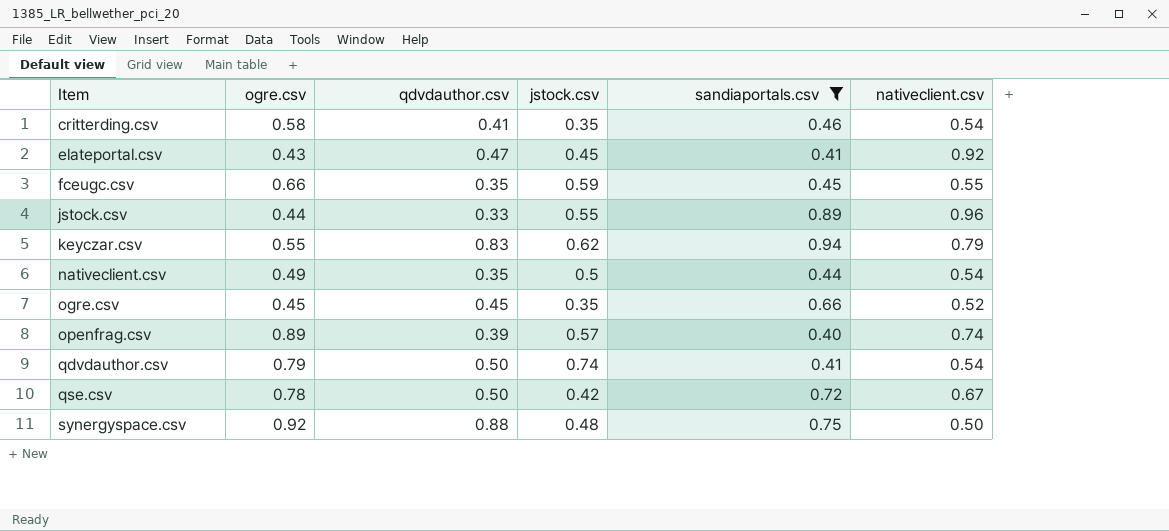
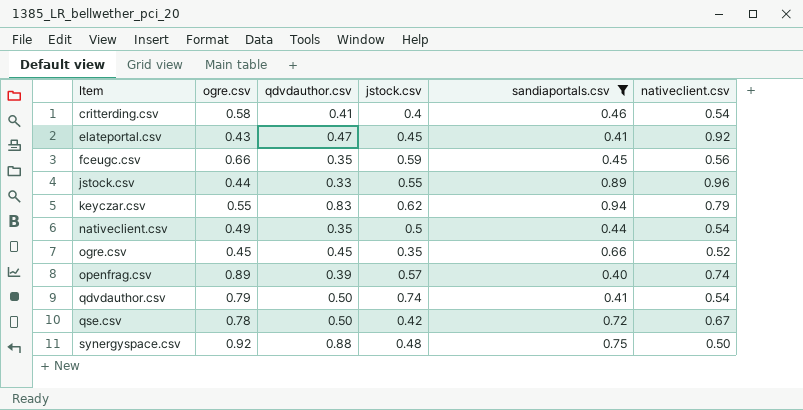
critterding.csv | jstock.csv: 0.35 -> 0.4
fceugc.csv | nativeclient.csv: 0.55 -> 0.56

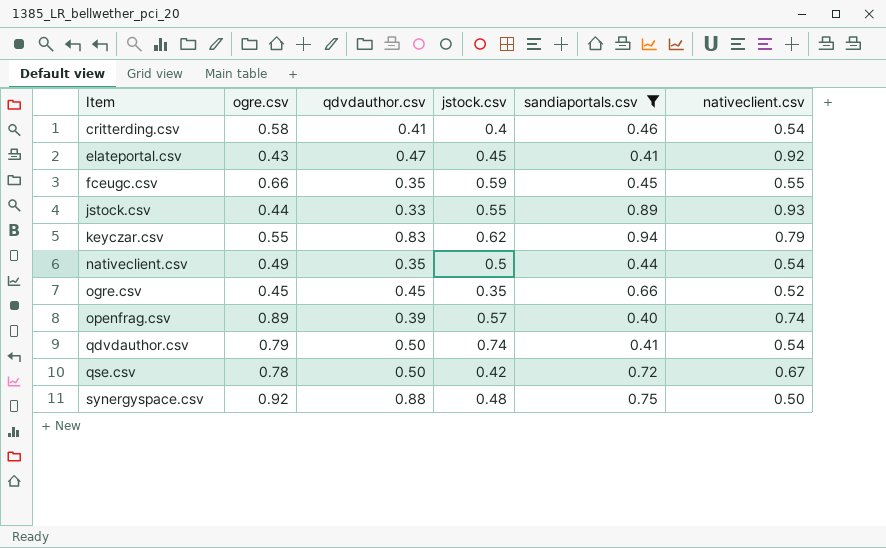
fceugc.csv | nativeclient.csv: 0.56 -> 0.55
jstock.csv | nativeclient.csv: 0.96 -> 0.93

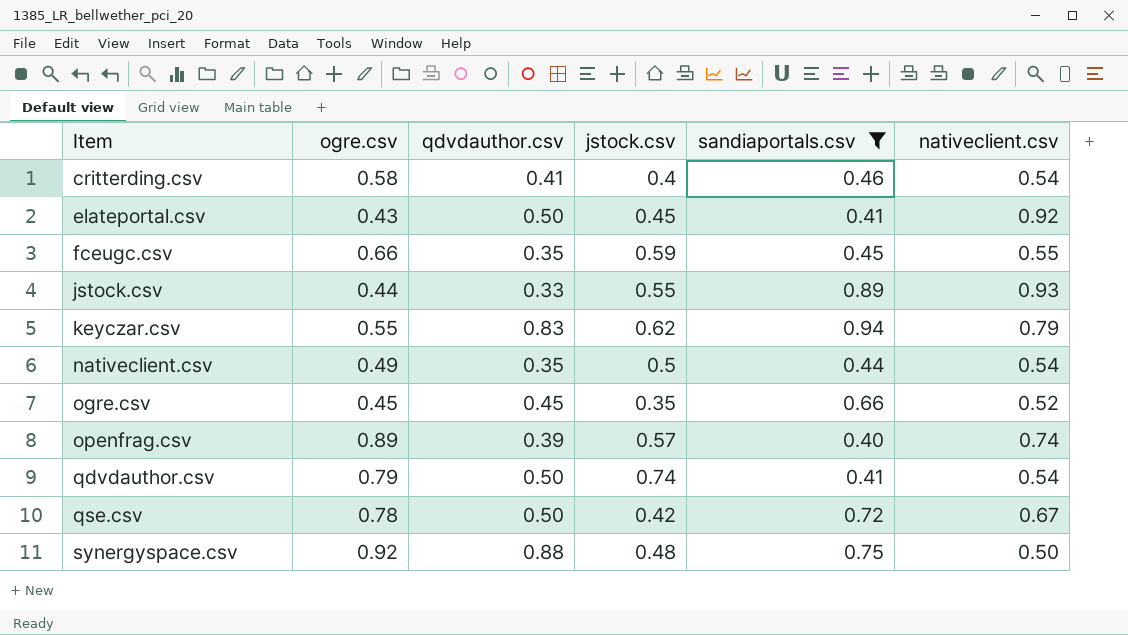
elateportal.csv | qdvdauthor.csv: 0.47 -> 0.50

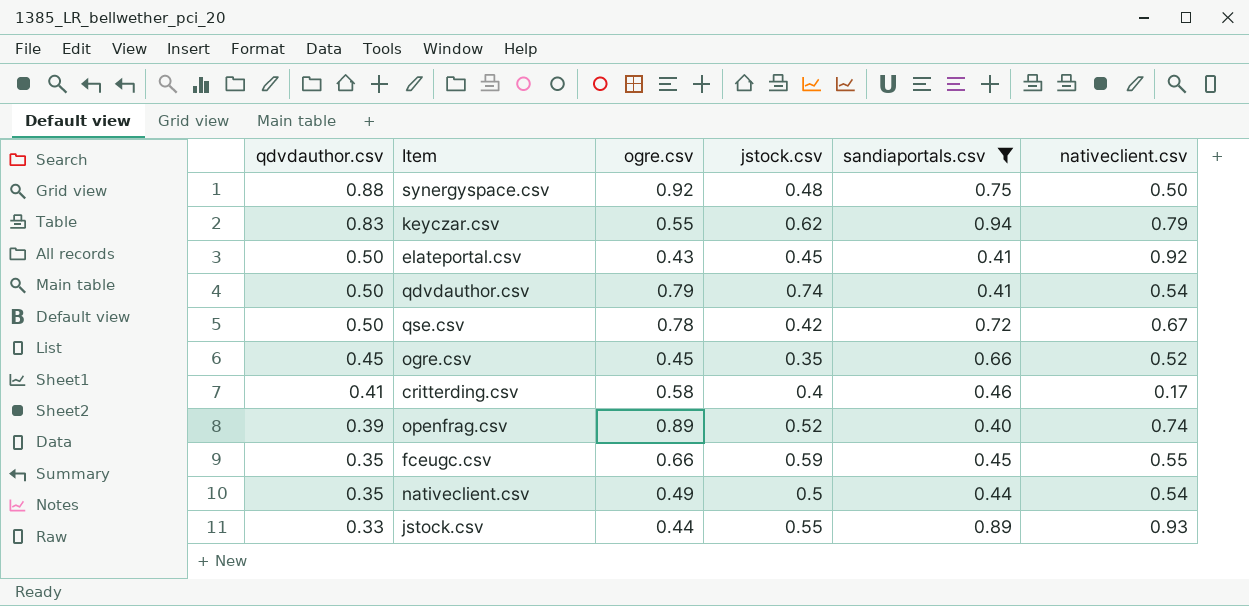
row order: Item ascending -> qdvdauthor.csv descending
column qdvdauthor.csv | position: 3 -> 1
critterding.csv | nativeclient.csv: 0.54 -> 0.17
openfrag.csv | jstock.csv: 0.57 -> 0.52

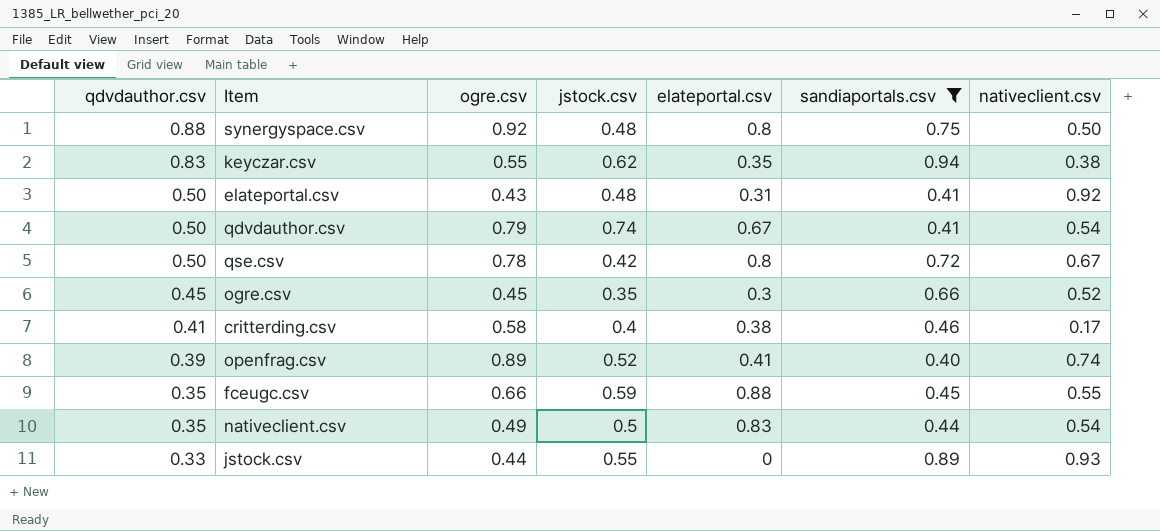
column elateportal.csv | position: none -> 5
keyczar.csv | nativeclient.csv: 0.79 -> 0.38
elateportal.csv | jstock.csv: 0.45 -> 0.48

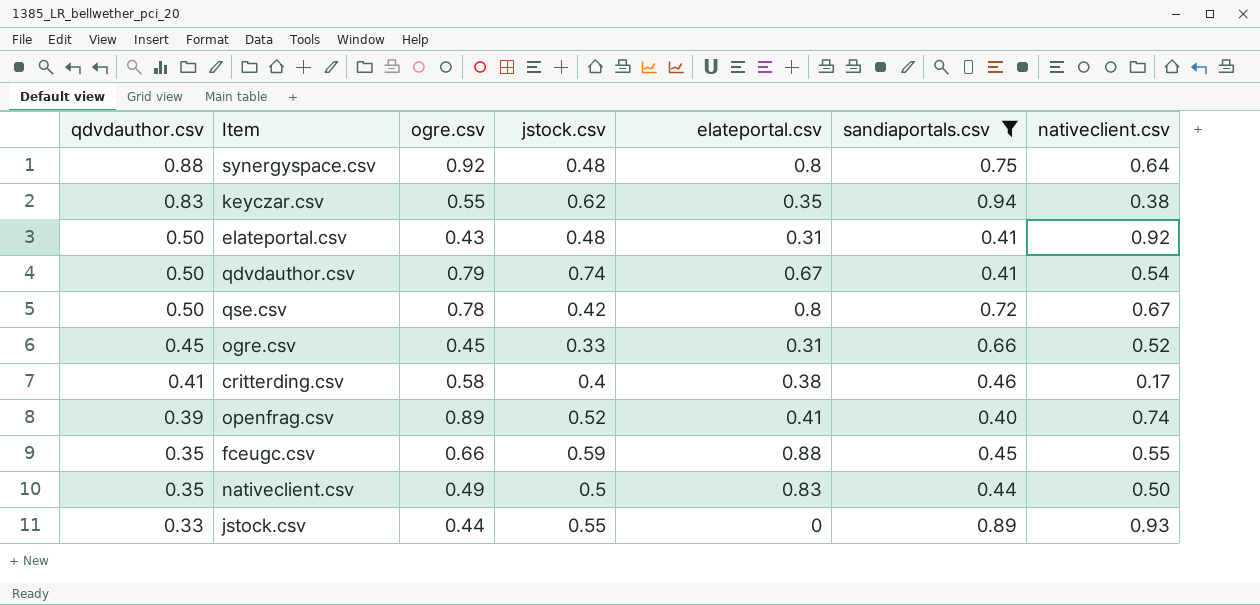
synergyspace.csv | nativeclient.csv: 0.50 -> 0.64
ogre.csv | jstock.csv: 0.35 -> 0.33
ogre.csv | elateportal.csv: 0.3 -> 0.31
nativeclient.csv | nativeclient.csv: 0.54 -> 0.50

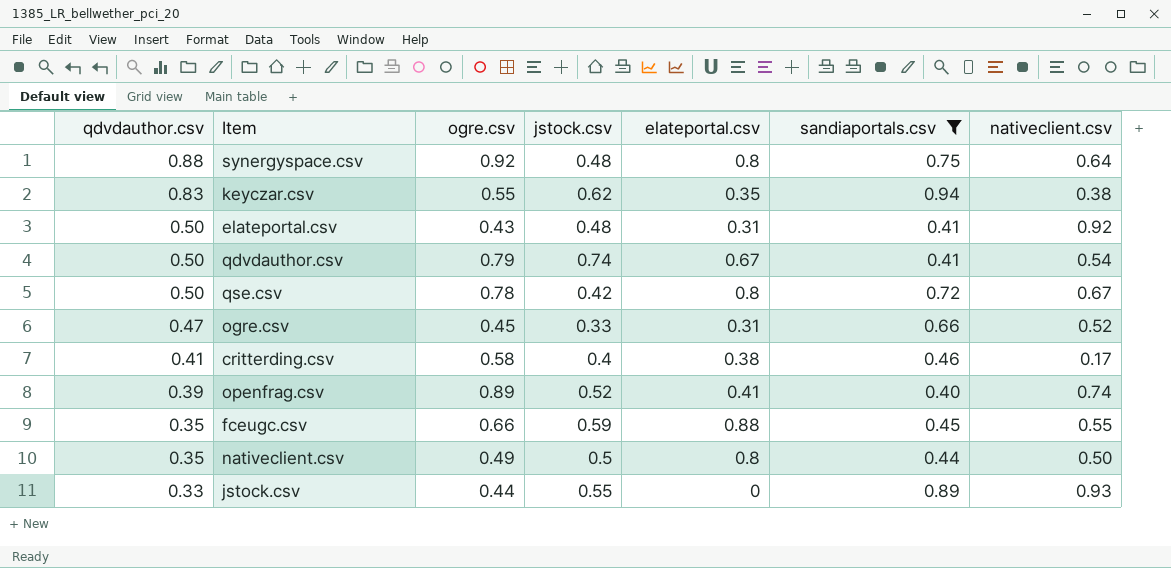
ogre.csv | qdvdauthor.csv: 0.45 -> 0.47
nativeclient.csv | elateportal.csv: 0.83 -> 0.8

